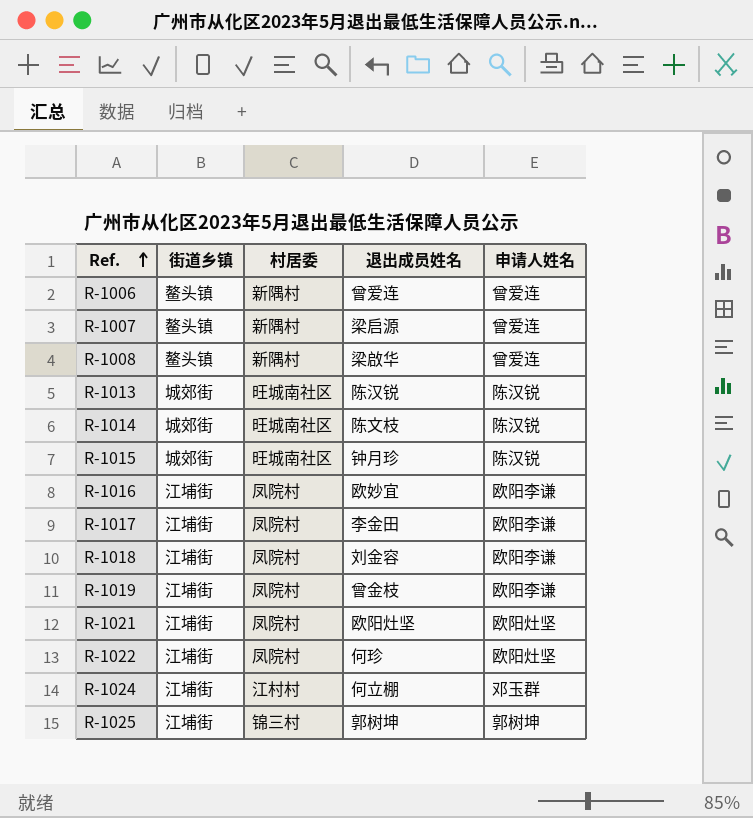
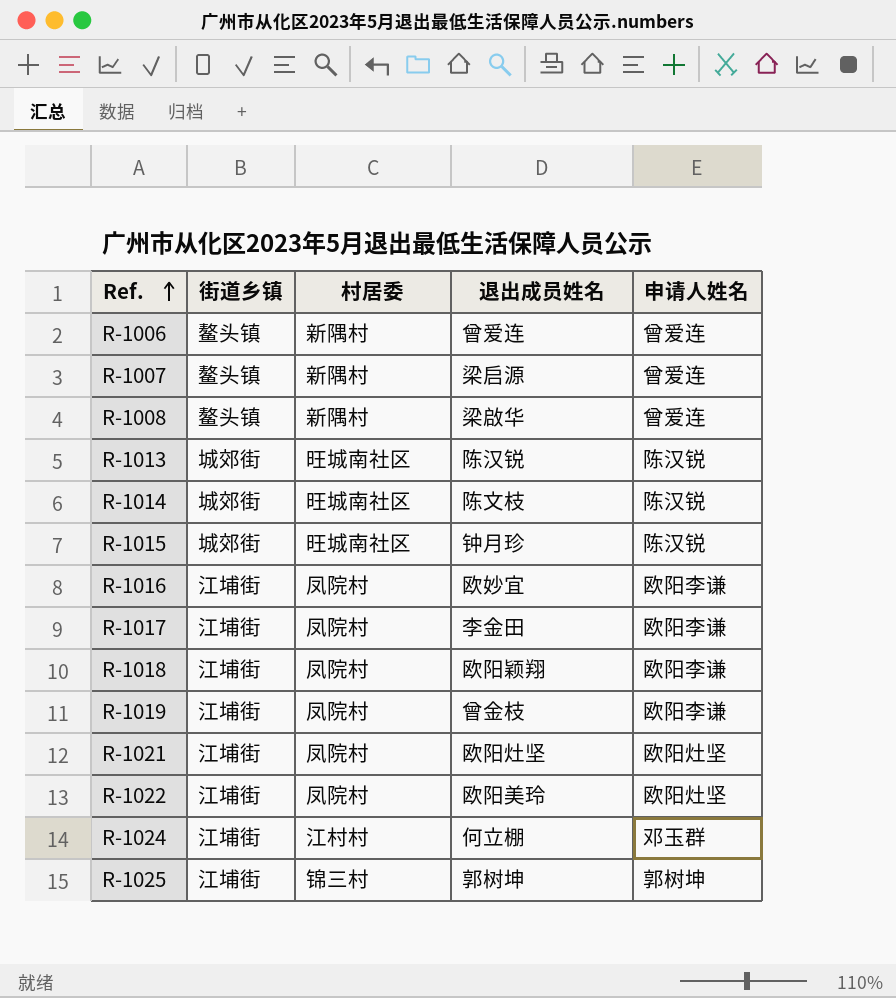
R-1018 | 退出成员姓名: 刘金容 -> 欧阳颖翔
R-1022 | 退出成员姓名: 何珍 -> 欧阳美玲

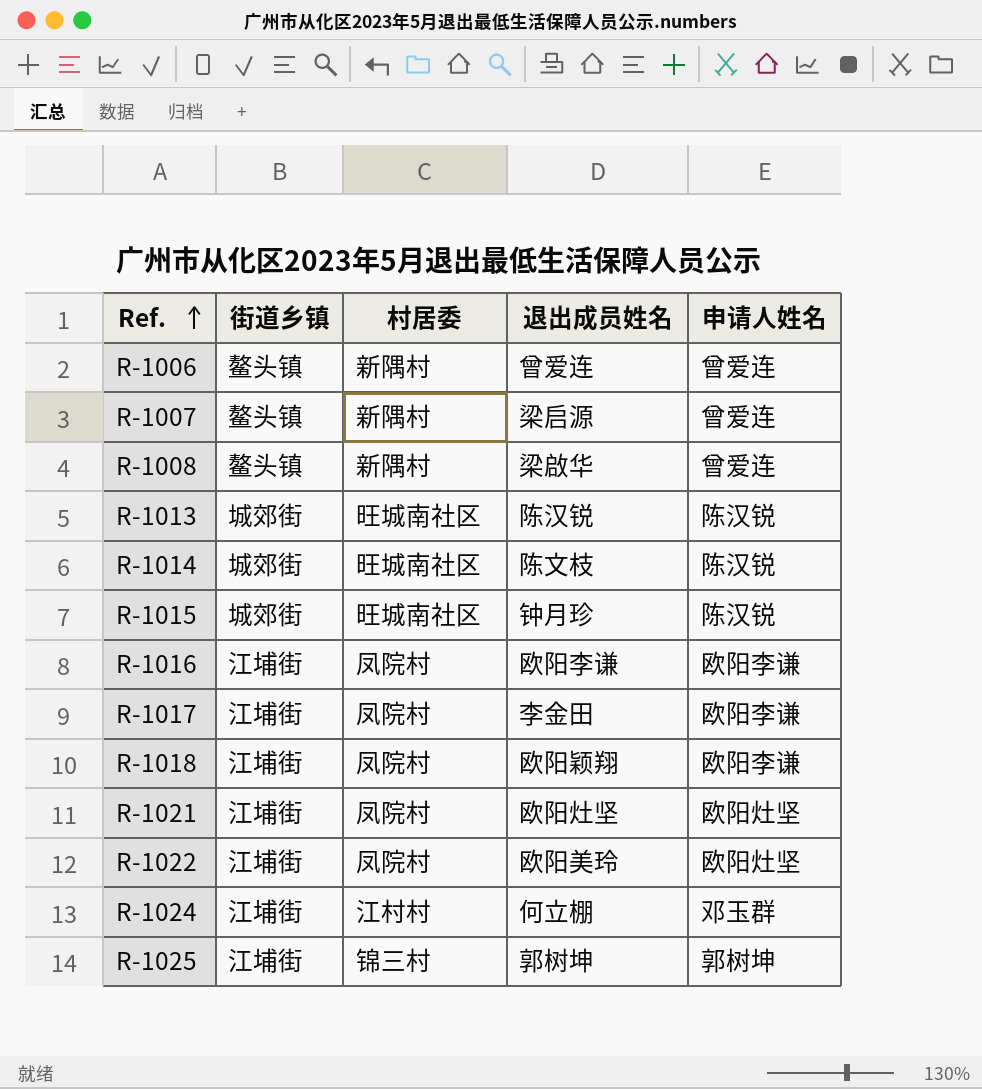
row R-1019: 江埔街 | 凤院村 | 曾金枝 | 欧阳李谦 -> none
R-1016 | 退出成员姓名: 欧妙宜 -> 欧阳李谦

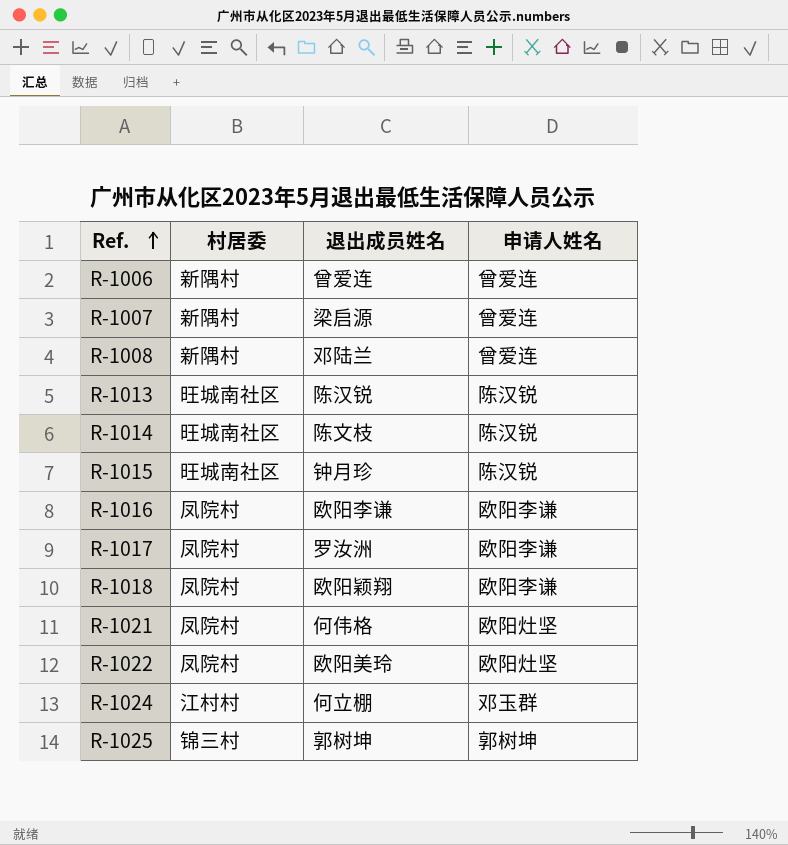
column 街道乡镇 | position: 2 -> none
R-1008 | 退出成员姓名: 梁啟华 -> 邓陆兰
R-1017 | 退出成员姓名: 李金田 -> 罗汝洲
R-1021 | 退出成员姓名: 欧阳灶坚 -> 何伟格

